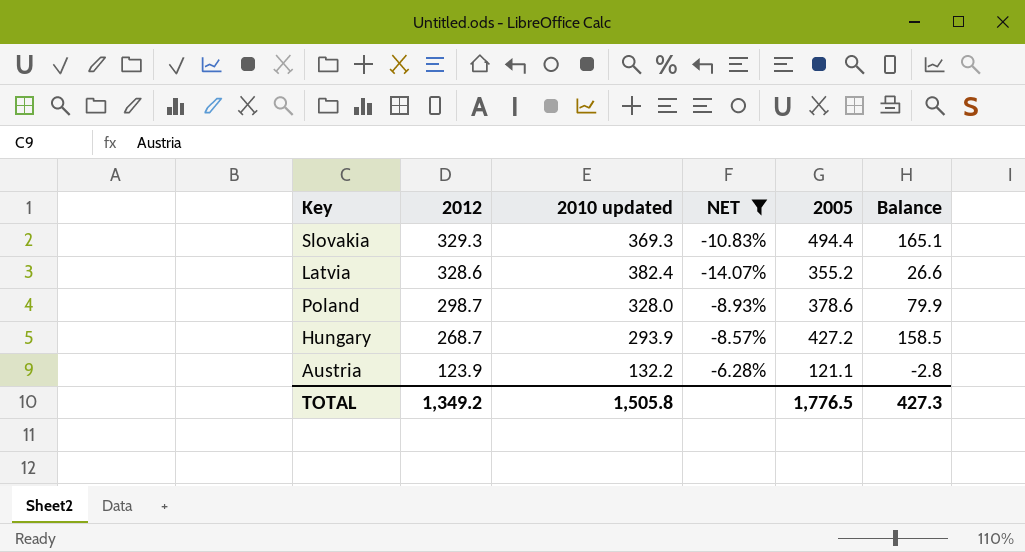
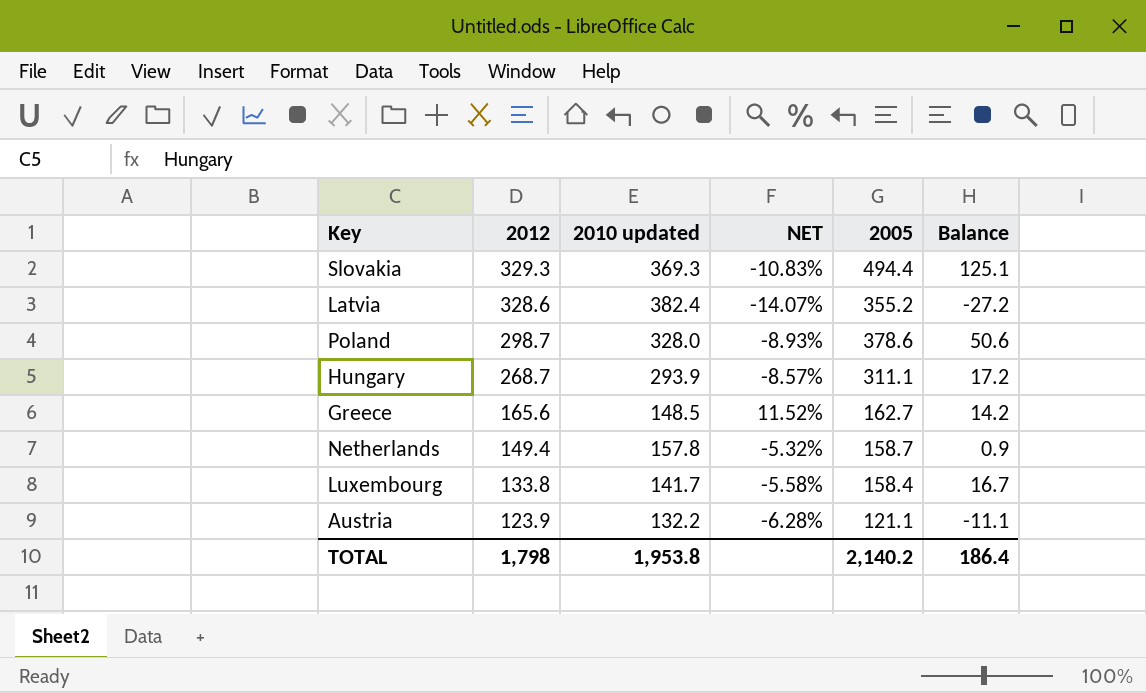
filter: NET <= -6.28% -> none
column Balance | formula: [2005] - [2012] -> [2005] - [2010 updated]
Hungary | 2005: 427.2 -> 311.1
TOTAL | 2012: 1,349.2 -> 1,798
TOTAL | 2010 updated: 1,505.8 -> 1,953.8
TOTAL | 2005: 1,776.5 -> 2,140.2
TOTAL | Balance: 427.3 -> 186.4

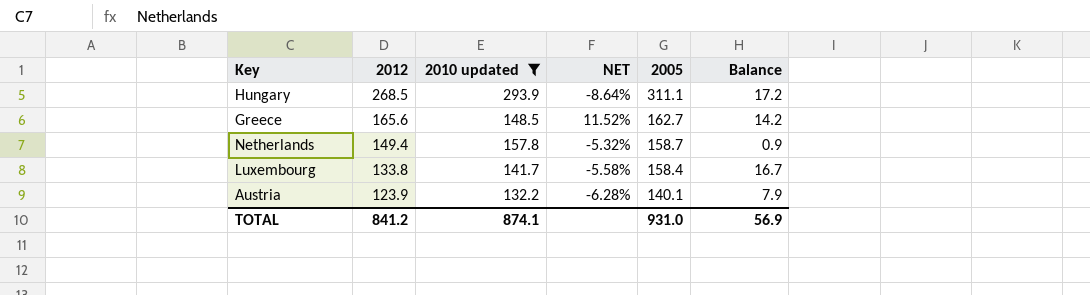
filter: none -> 2010 updated <= 293.9
Hungary | 2012: 268.7 -> 268.5
Hungary | NET: -8.57% -> -8.64%
Austria | 2005: 121.1 -> 140.1
Austria | Balance: -11.1 -> 7.9
TOTAL | 2012: 1,798 -> 841.2
TOTAL | 2010 updated: 1,953.8 -> 874.1
TOTAL | 2005: 2,140.2 -> 931.0
TOTAL | Balance: 186.4 -> 56.9

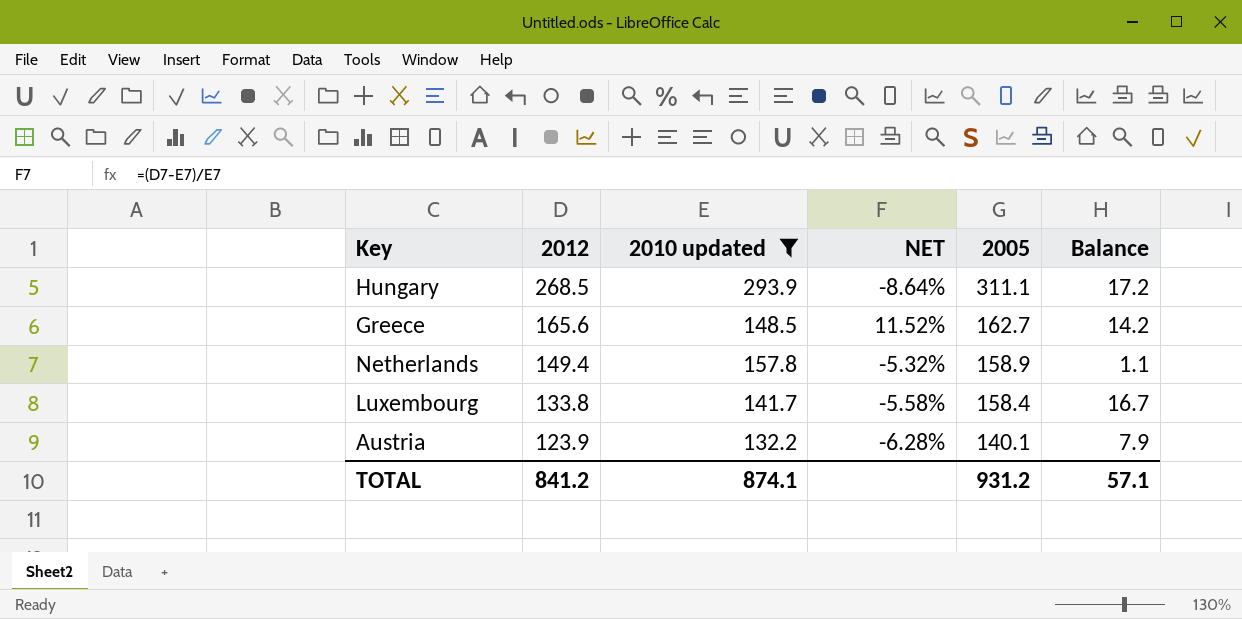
Netherlands | 2005: 158.7 -> 158.9
Netherlands | Balance: 0.9 -> 1.1
TOTAL | 2005: 931.0 -> 931.2
TOTAL | Balance: 56.9 -> 57.1

